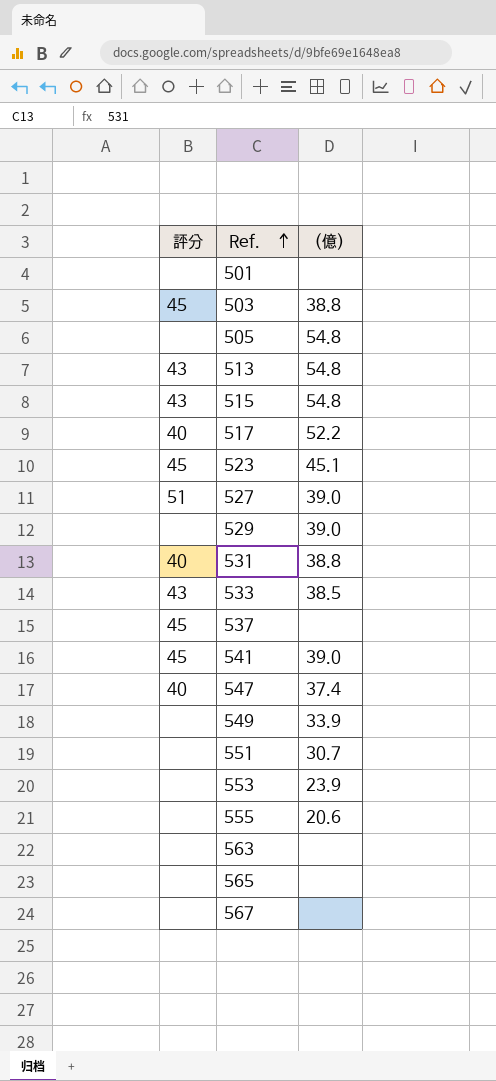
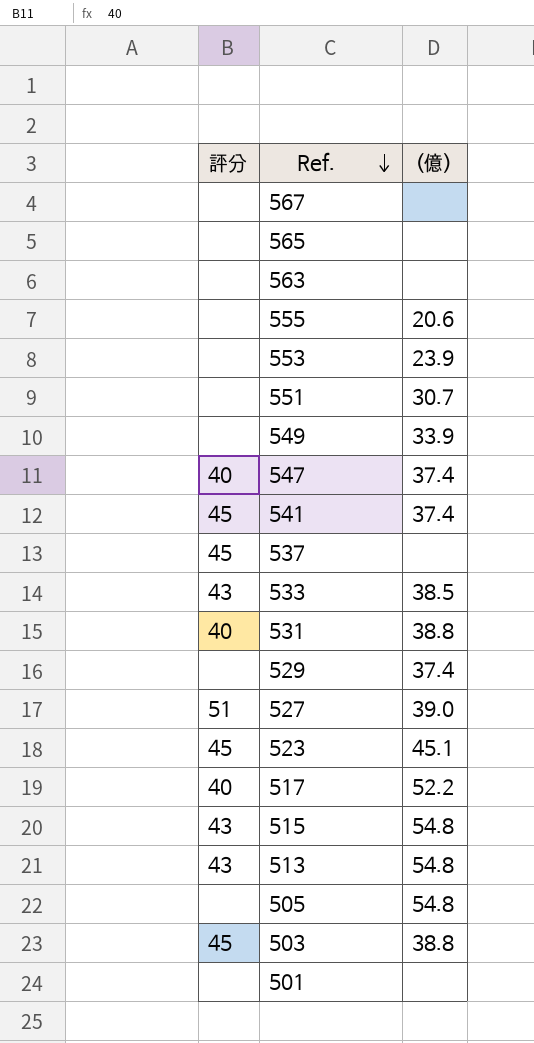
row order: Ref. ascending -> Ref. descending
541 | (億): 39.0 -> 37.4
529 | (億): 39.0 -> 37.4

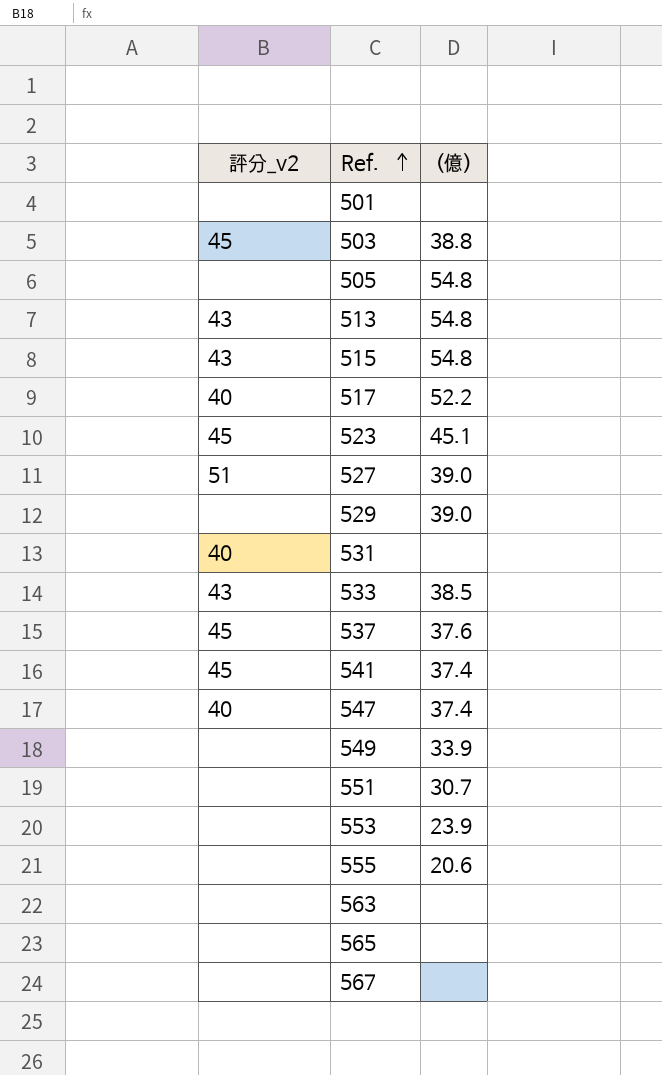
row order: Ref. descending -> Ref. ascending
column name: 評分 -> 評分_v2
529 | (億): 37.4 -> 39.0
531 | (億): 38.8 -> none
537 | (億): none -> 37.6

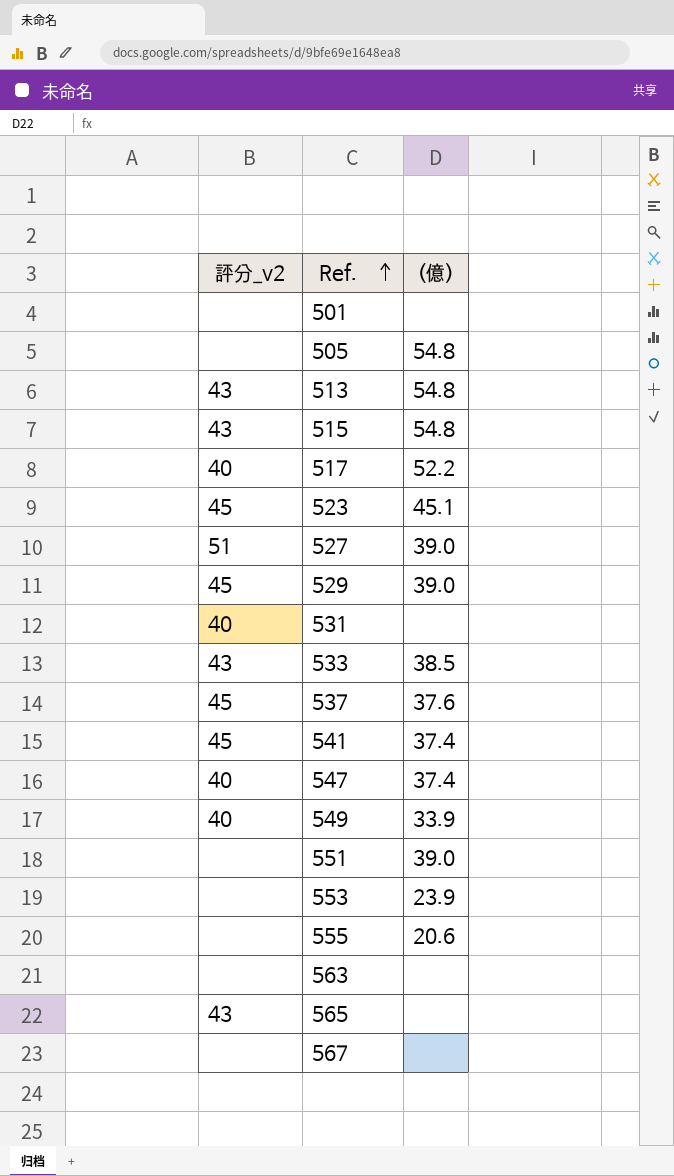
row 503: 45 | 38.8 -> none
529 | 評分_v2: none -> 45
549 | 評分_v2: none -> 40
551 | (億): 30.7 -> 39.0
565 | 評分_v2: none -> 43

